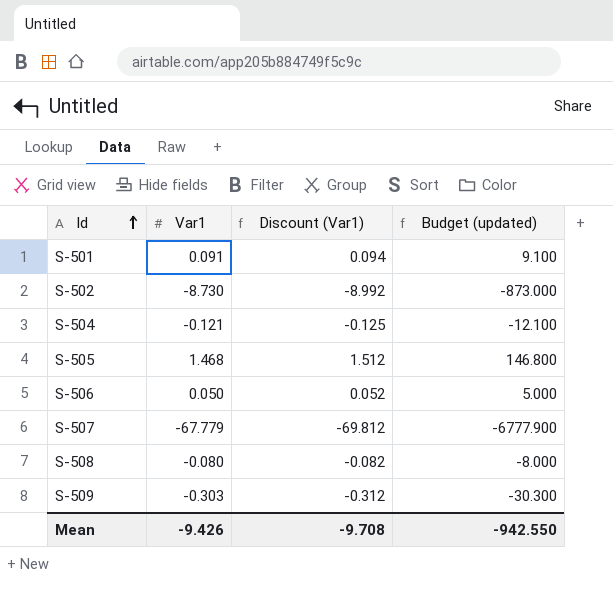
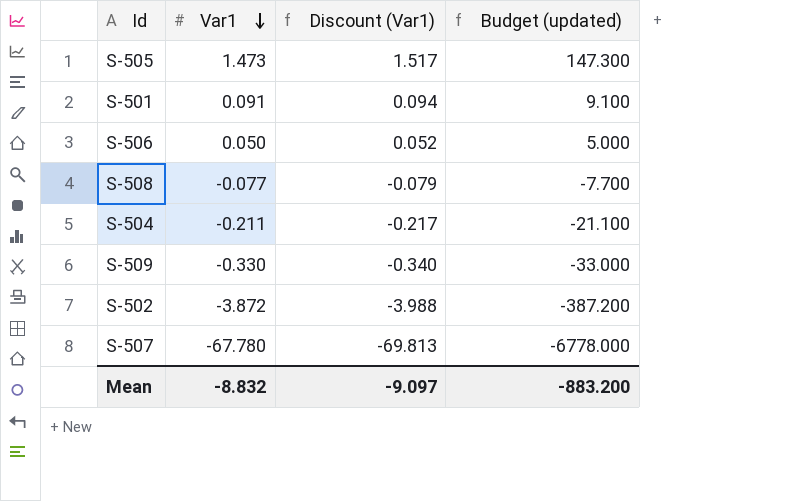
row order: Id ascending -> Var1 descending
S-505 | Var1: 1.468 -> 1.473
S-505 | Discount (Var1): 1.512 -> 1.517
S-505 | Budget (updated): 146.800 -> 147.300
S-508 | Var1: -0.080 -> -0.077
S-508 | Discount (Var1): -0.082 -> -0.079
S-508 | Budget (updated): -8.000 -> -7.700
S-504 | Var1: -0.121 -> -0.211
S-504 | Discount (Var1): -0.125 -> -0.217
S-504 | Budget (updated): -12.100 -> -21.100
S-509 | Var1: -0.303 -> -0.330
S-509 | Discount (Var1): -0.312 -> -0.340
S-509 | Budget (updated): -30.300 -> -33.000
S-502 | Var1: -8.730 -> -3.872
S-502 | Discount (Var1): -8.992 -> -3.988
S-502 | Budget (updated): -873.000 -> -387.200
S-507 | Var1: -67.779 -> -67.780
S-507 | Discount (Var1): -69.812 -> -69.813
S-507 | Budget (updated): -6777.900 -> -6778.000
Mean | Var1: -9.426 -> -8.832
Mean | Discount (Var1): -9.708 -> -9.097
Mean | Budget (updated): -942.550 -> -883.200

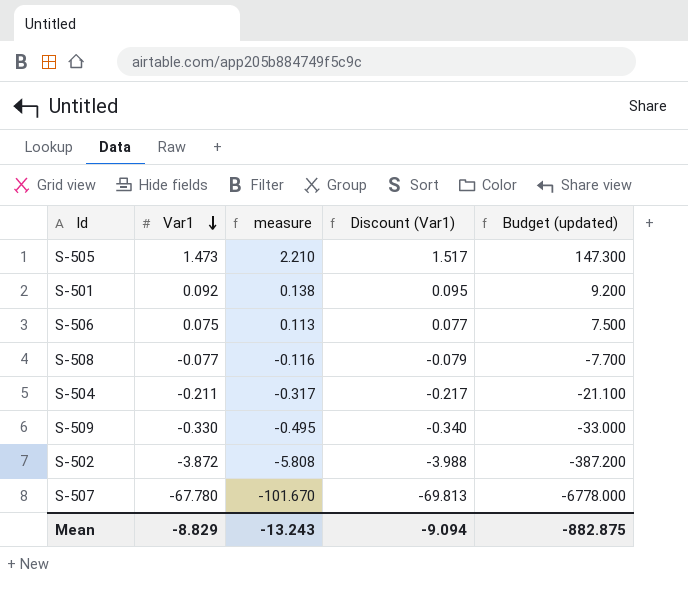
column measure | formula: none -> [Var1] * 1.5
S-501 | Var1: 0.091 -> 0.092
S-501 | Discount (Var1): 0.094 -> 0.095
S-501 | Budget (updated): 9.100 -> 9.200
S-506 | Var1: 0.050 -> 0.075
S-506 | Discount (Var1): 0.052 -> 0.077
S-506 | Budget (updated): 5.000 -> 7.500
Mean | Var1: -8.832 -> -8.829
Mean | Discount (Var1): -9.097 -> -9.094
Mean | Budget (updated): -883.200 -> -882.875

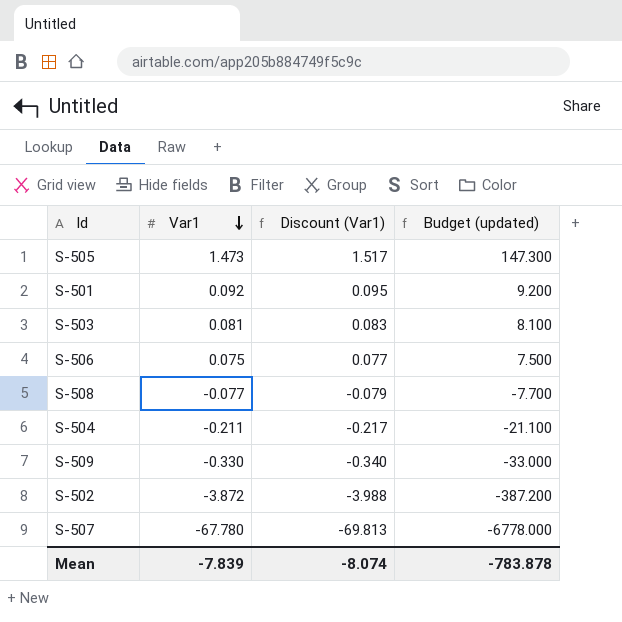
column measure | formula: [Var1] * 1.5 -> none
row S-503: none -> 0.081 | 0.083 | 8.100
Mean | Var1: -8.829 -> -7.839
Mean | Discount (Var1): -9.094 -> -8.074
Mean | Budget (updated): -882.875 -> -783.878

